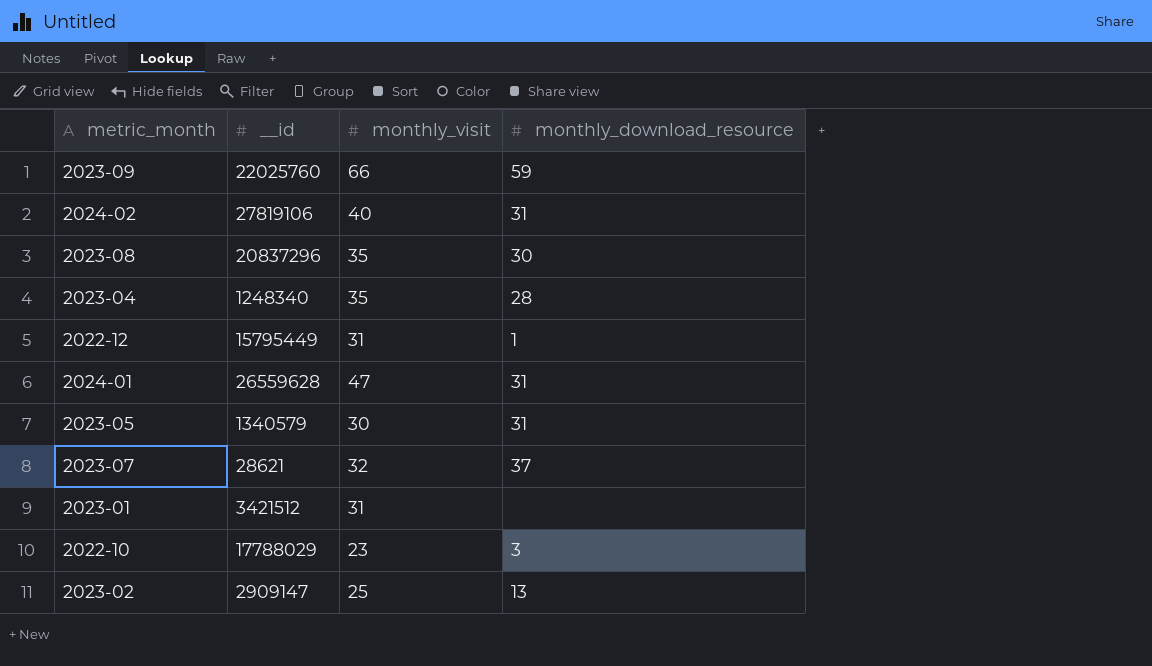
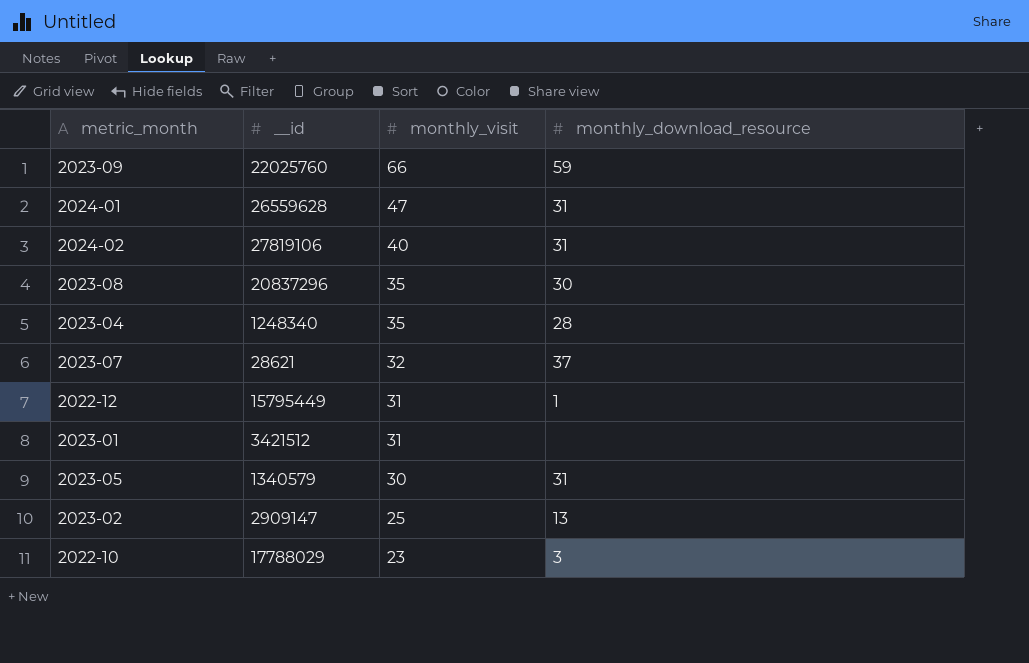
row order: none -> monthly_visit descending

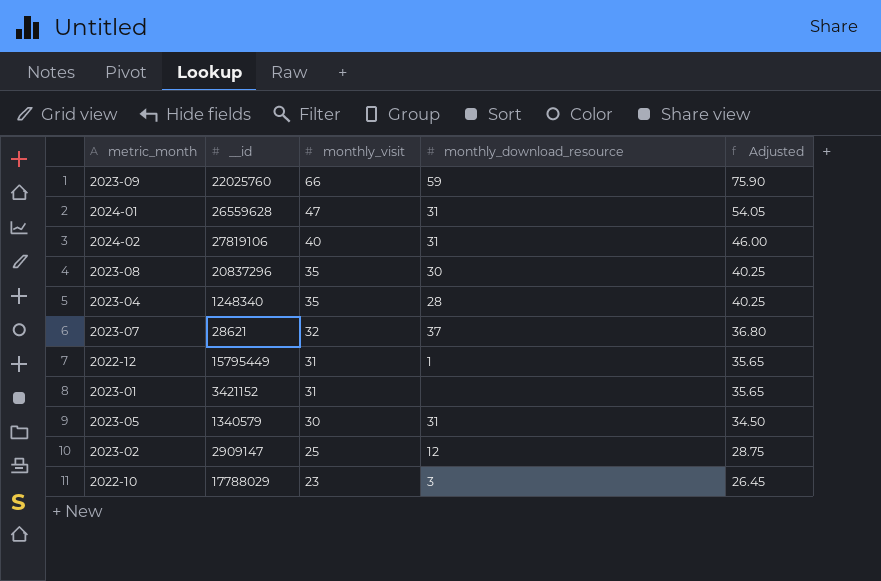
column Adjusted | formula: none -> [monthly_visit] * 1.15
2023-01 | __id: 3421512 -> 3421152
2023-02 | monthly_download_resource: 13 -> 12

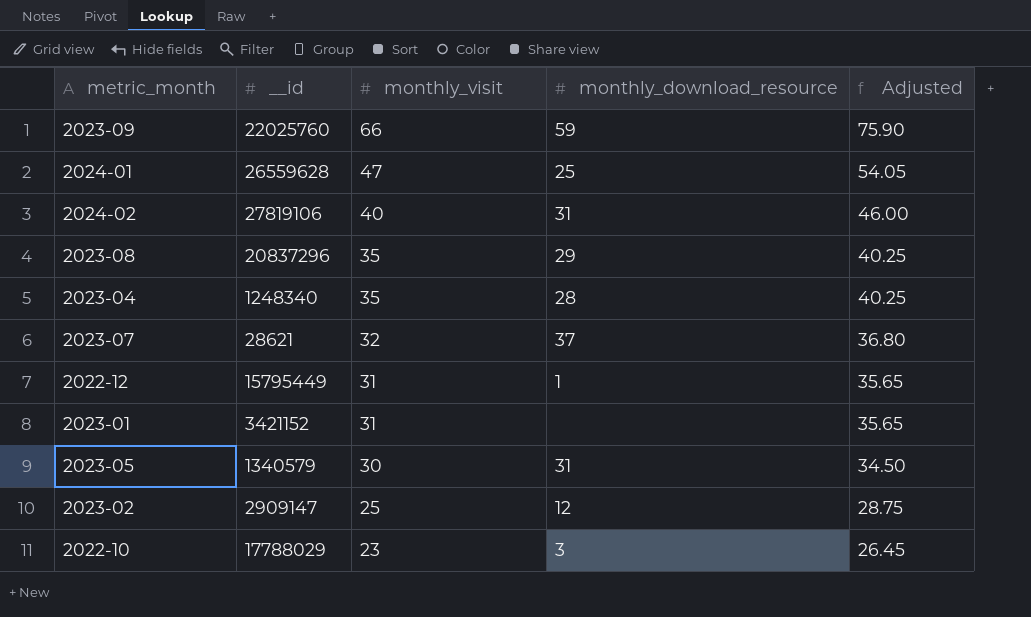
2024-01 | monthly_download_resource: 31 -> 25
2023-08 | monthly_download_resource: 30 -> 29

